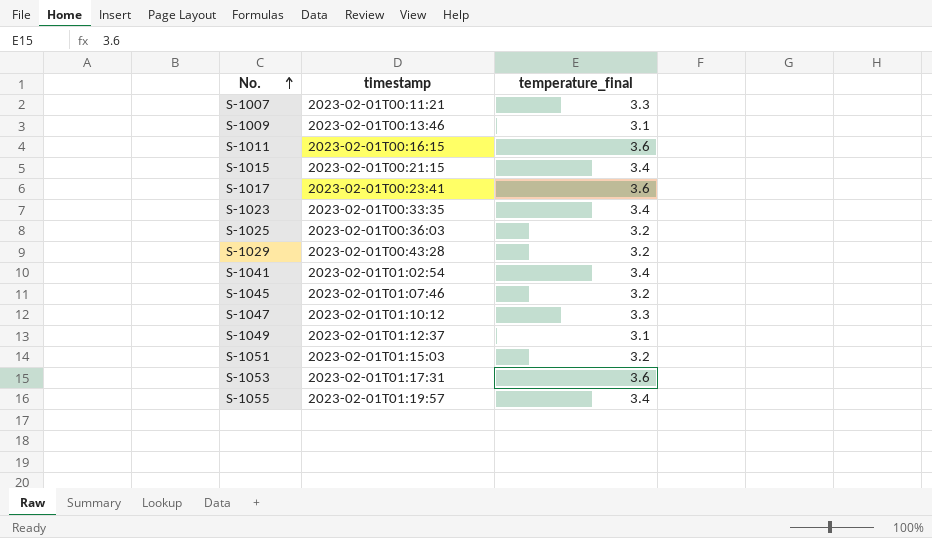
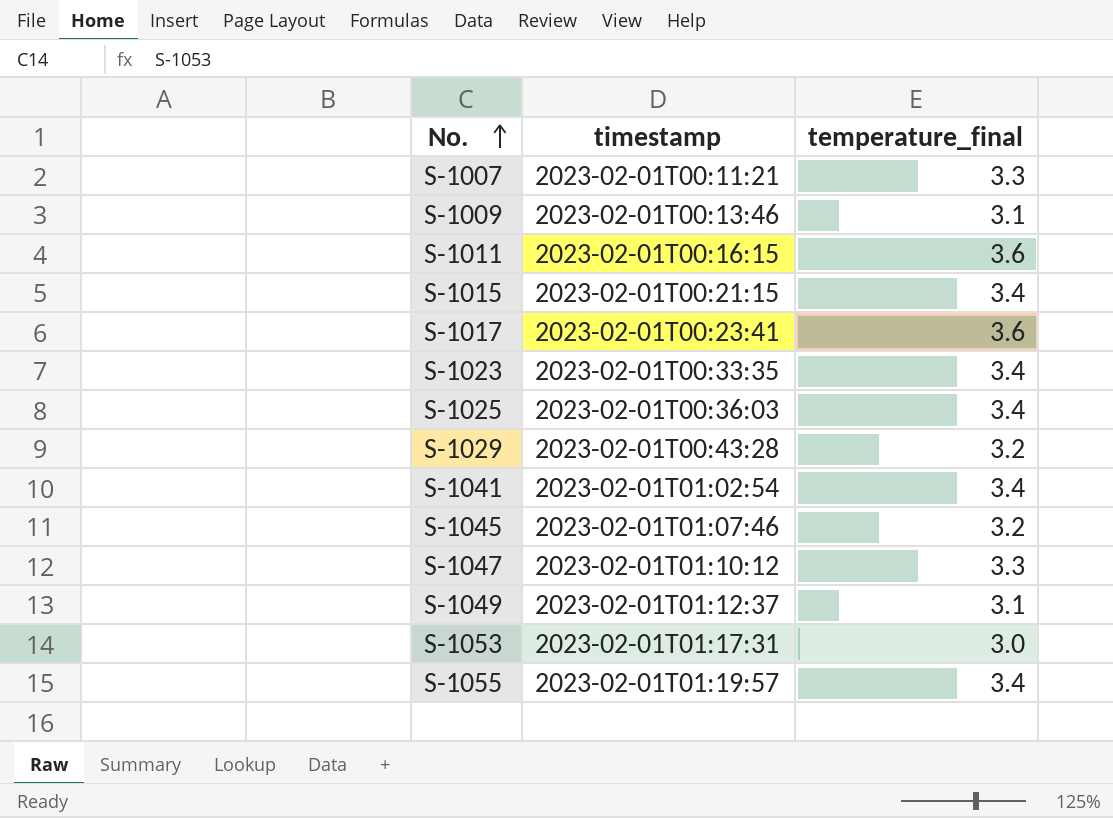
row S-1051: 2023-02-01T01:15:03 | 3.2 -> none
S-1025 | temperature_final: 3.2 -> 3.4
S-1053 | temperature_final: 3.6 -> 3.0

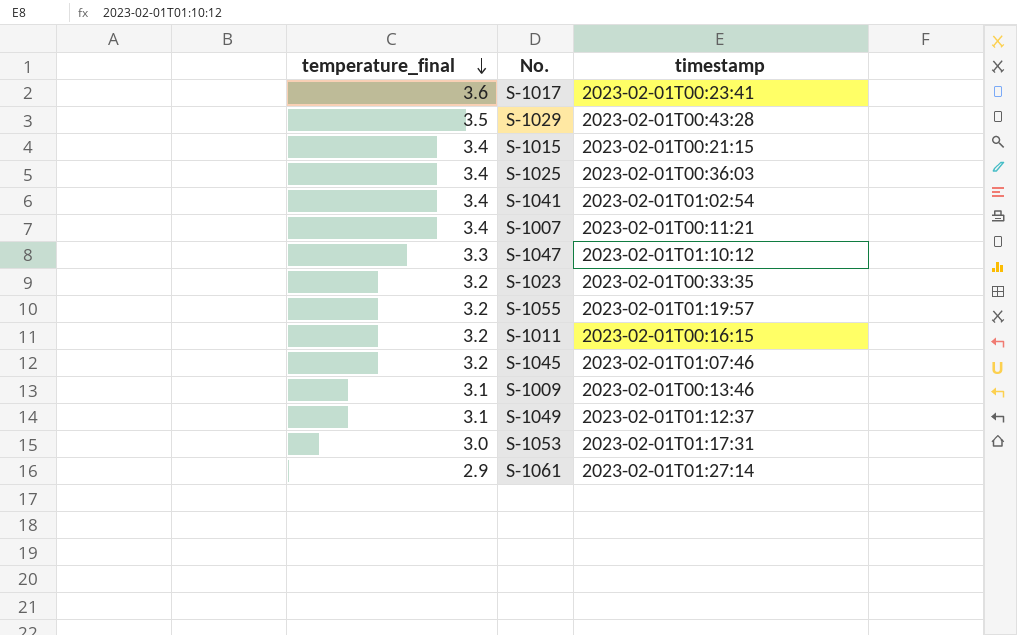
row order: No. ascending -> temperature_final descending
column temperature_final | position: 3 -> 1
S-1029 | temperature_final: 3.2 -> 3.5
S-1007 | temperature_final: 3.3 -> 3.4
S-1023 | temperature_final: 3.4 -> 3.2
S-1055 | temperature_final: 3.4 -> 3.2
S-1011 | temperature_final: 3.6 -> 3.2
row S-1061: none -> 2.9 | 2023-02-01T01:27:14

